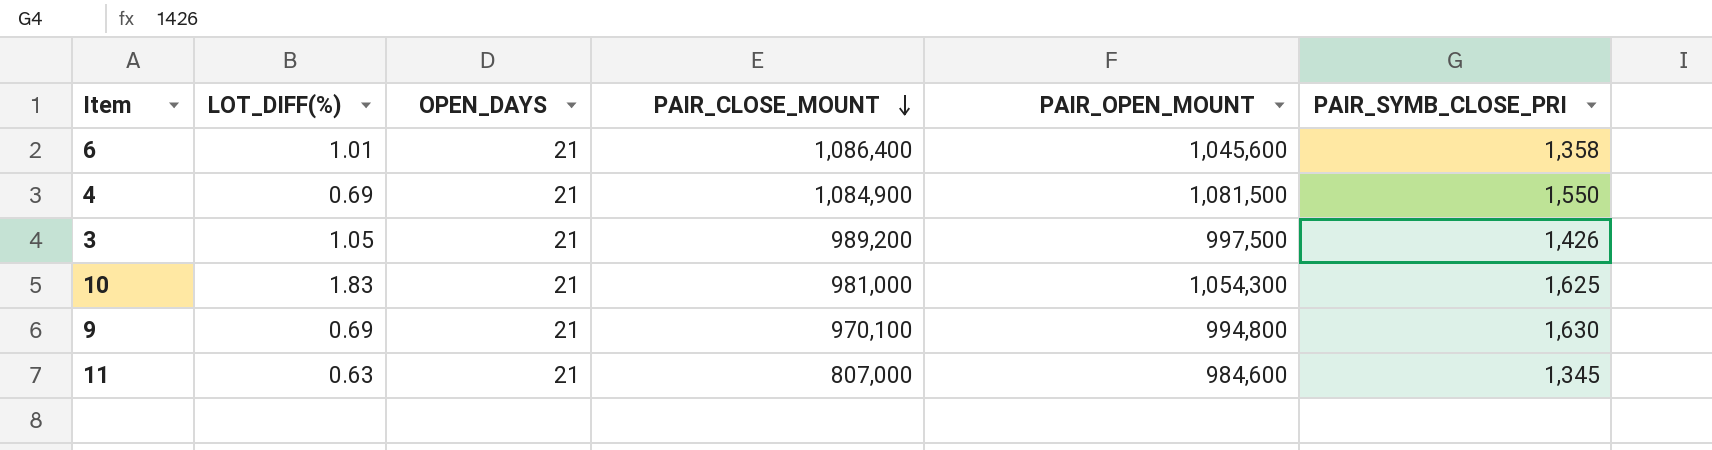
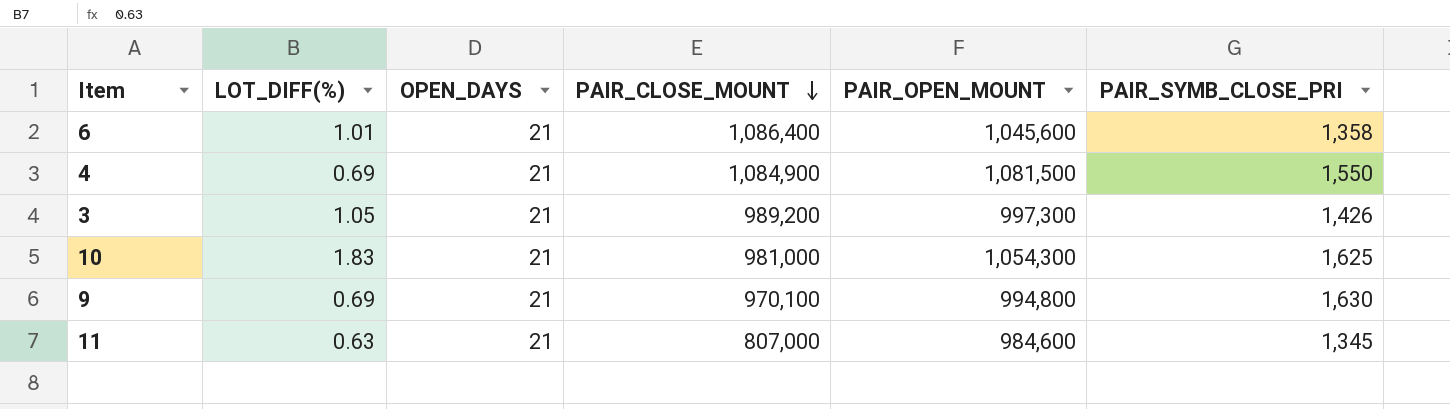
3 | PAIR_OPEN_MOUNT: 997,500 -> 997,300

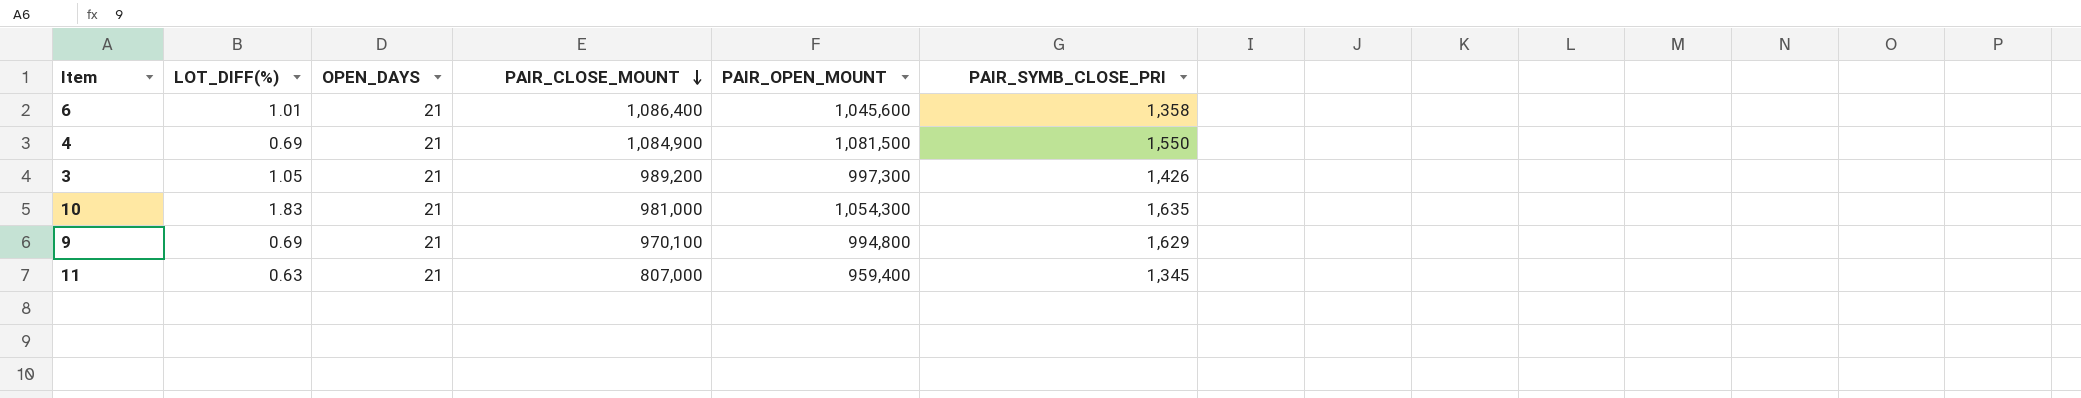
10 | PAIR_SYMB_CLOSE_PRI: 1,625 -> 1,635
9 | PAIR_SYMB_CLOSE_PRI: 1,630 -> 1,629
11 | PAIR_OPEN_MOUNT: 984,600 -> 959,400

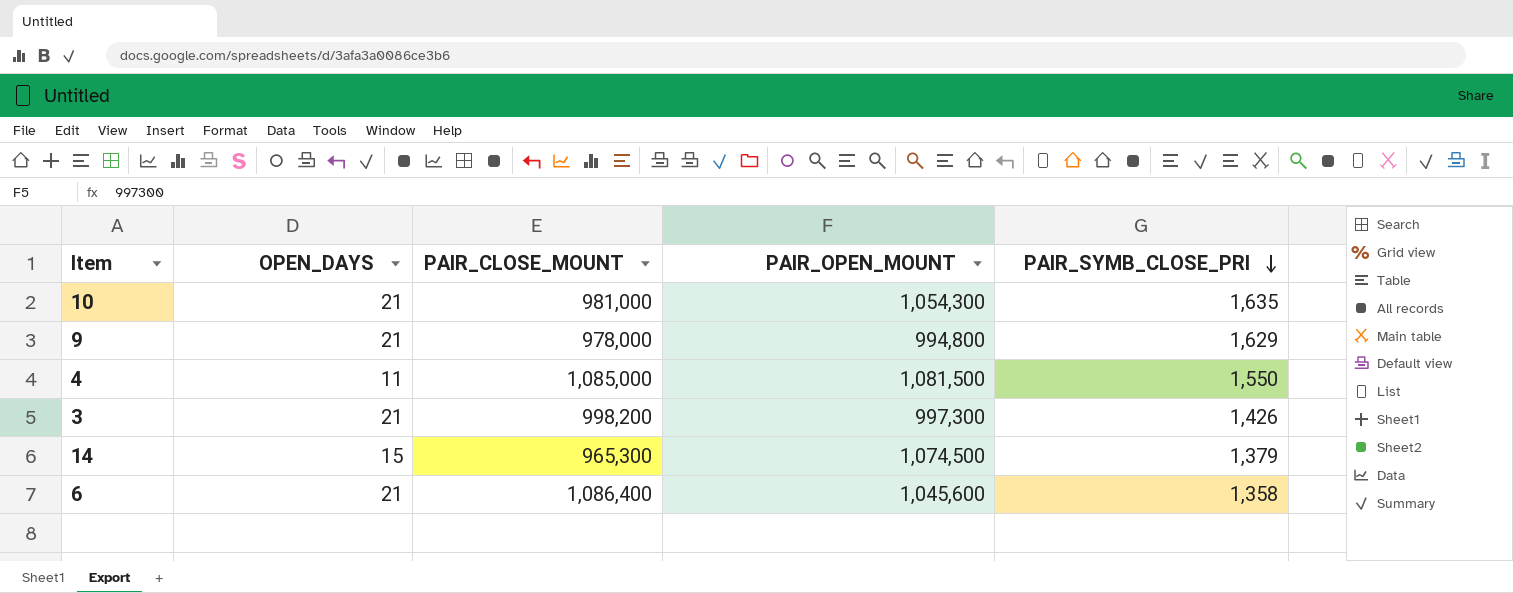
row order: PAIR_CLOSE_MOUNT descending -> PAIR_SYMB_CLOSE_PRI descending
column LOT_DIFF(%) | position: 2 -> none
row 11: 0.63 | 21 | 807,000 | 959,400 | 1,345 -> none
9 | PAIR_CLOSE_MOUNT: 970,100 -> 978,000
4 | OPEN_DAYS: 21 -> 11
4 | PAIR_CLOSE_MOUNT: 1,084,900 -> 1,085,000
3 | PAIR_CLOSE_MOUNT: 989,200 -> 998,200
row 14: none -> 15 | 965,300 | 1,074,500 | 1,379

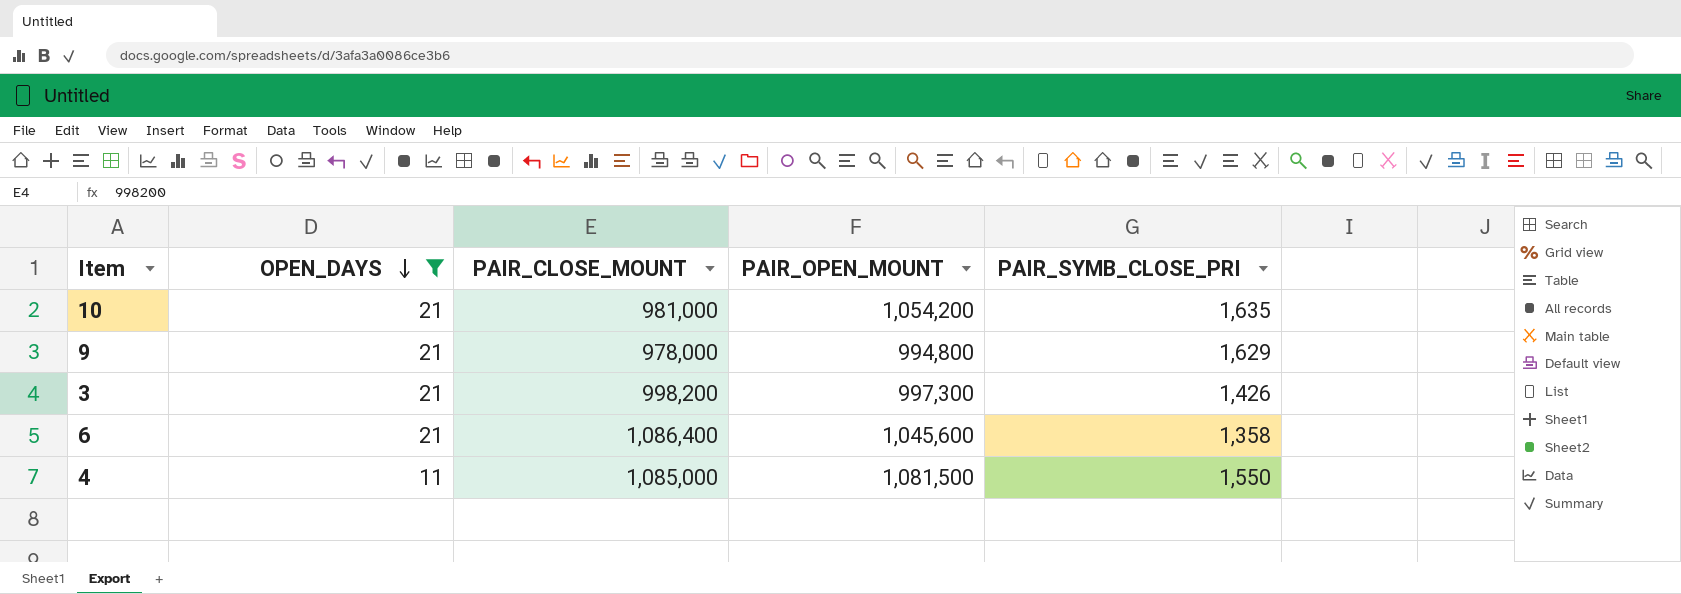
filter: none -> OPEN_DAYS != 15
row order: PAIR_SYMB_CLOSE_PRI descending -> OPEN_DAYS descending
10 | PAIR_OPEN_MOUNT: 1,054,300 -> 1,054,200

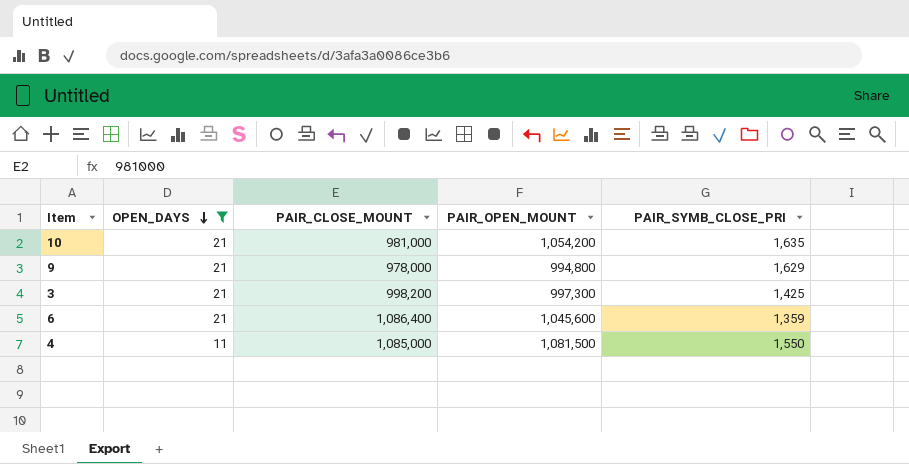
3 | PAIR_SYMB_CLOSE_PRI: 1,426 -> 1,425
6 | PAIR_SYMB_CLOSE_PRI: 1,358 -> 1,359

